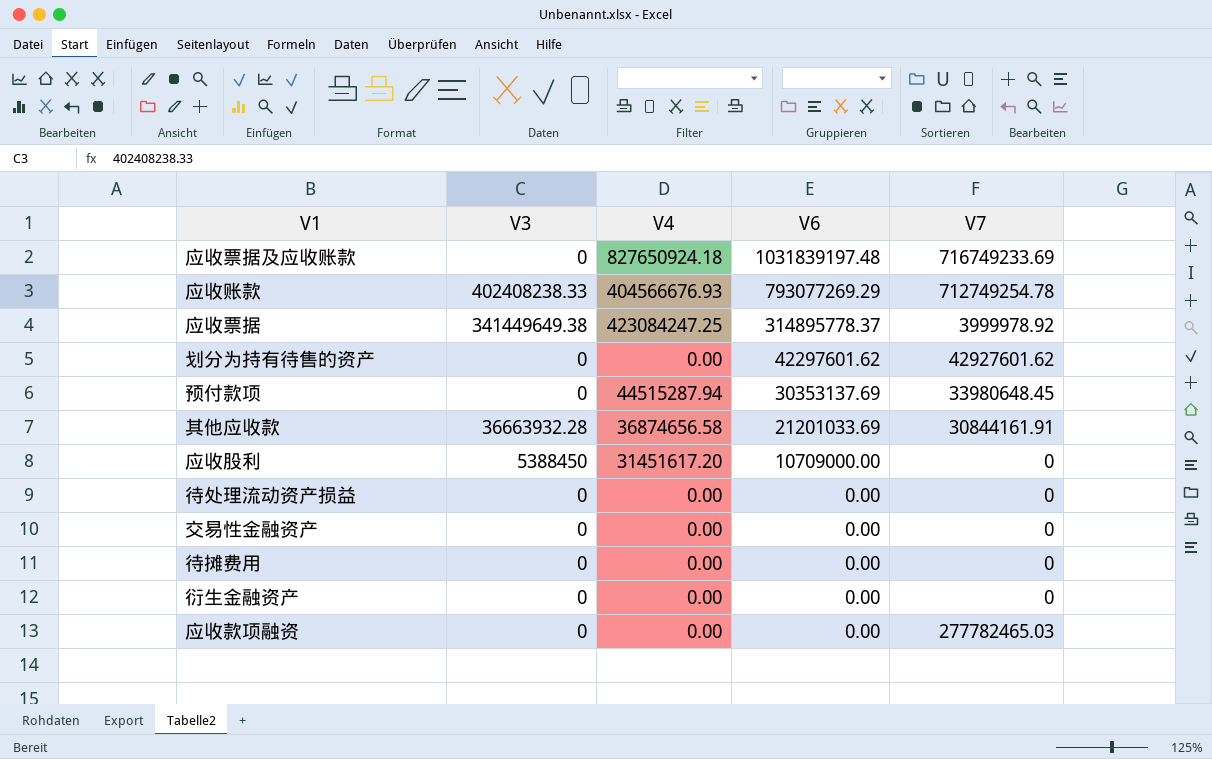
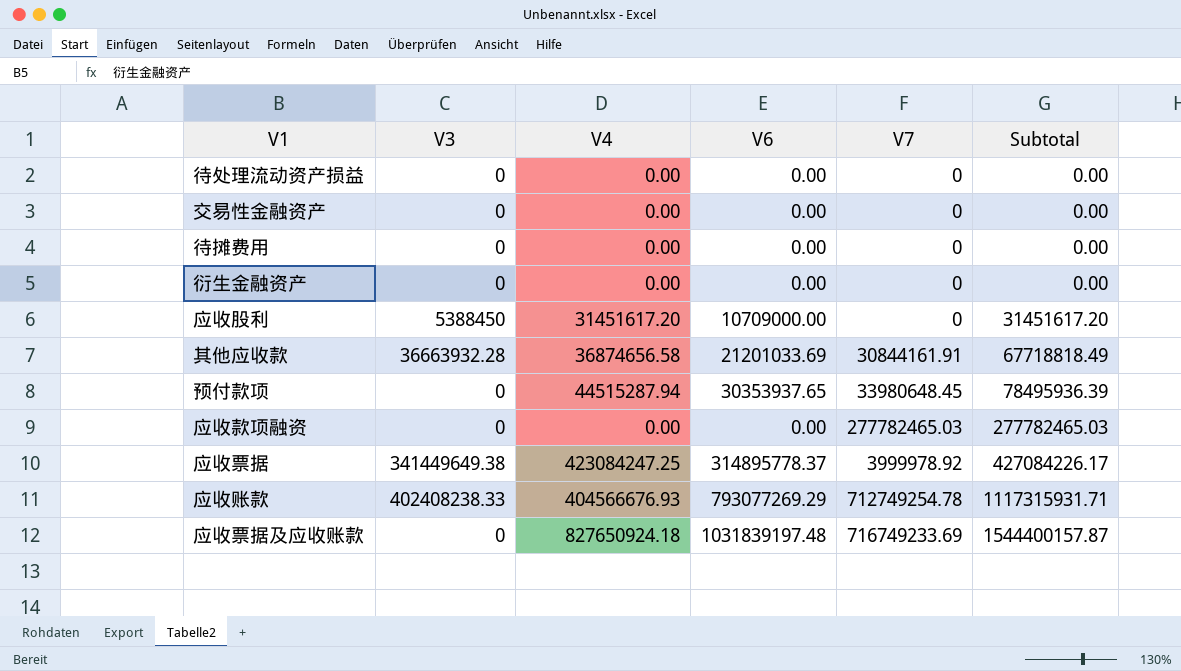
row order: V6 descending -> Subtotal ascending
column Subtotal | formula: none -> [V4] + [V7]
row 划分为持有待售的资产: 0 | 0.00 | 42297601.62 | 42927601.62 -> none
预付款项 | V6: 30353137.69 -> 30353937.65

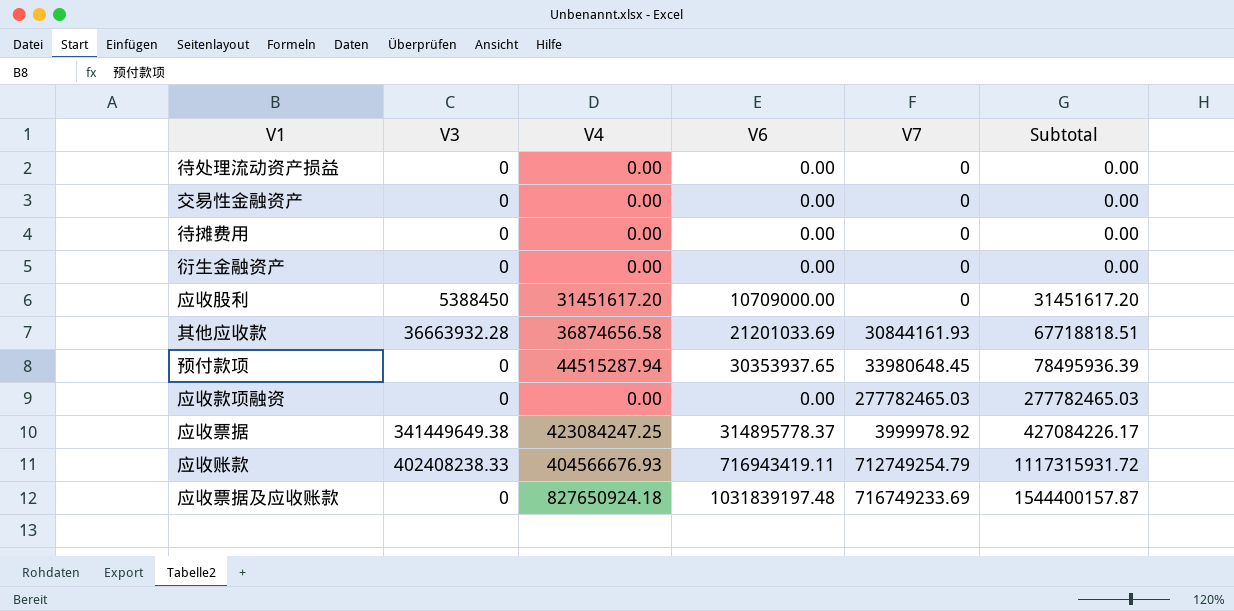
其他应收款 | V7: 30844161.91 -> 30844161.93
其他应收款 | Subtotal: 67718818.49 -> 67718818.51
应收账款 | V6: 793077269.29 -> 716943419.11
应收账款 | V7: 712749254.78 -> 712749254.79
应收账款 | Subtotal: 1117315931.71 -> 1117315931.72

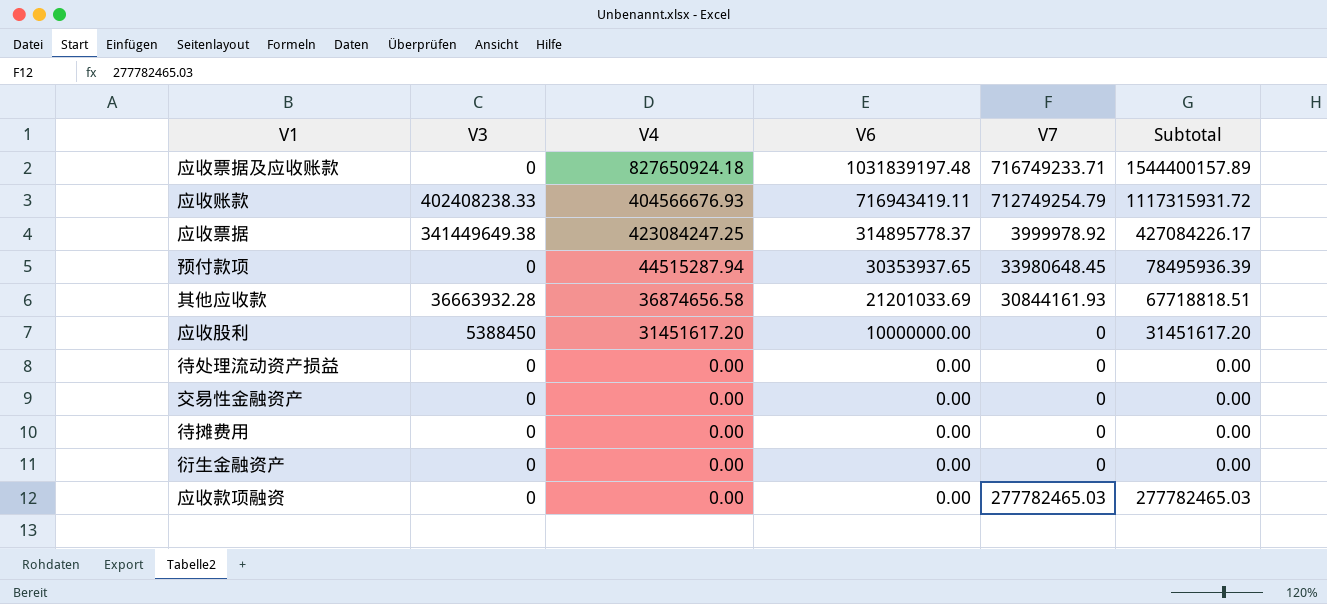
row order: Subtotal ascending -> V6 descending
应收票据及应收账款 | V7: 716749233.69 -> 716749233.71
应收票据及应收账款 | Subtotal: 1544400157.87 -> 1544400157.89
应收股利 | V6: 10709000.00 -> 10000000.00

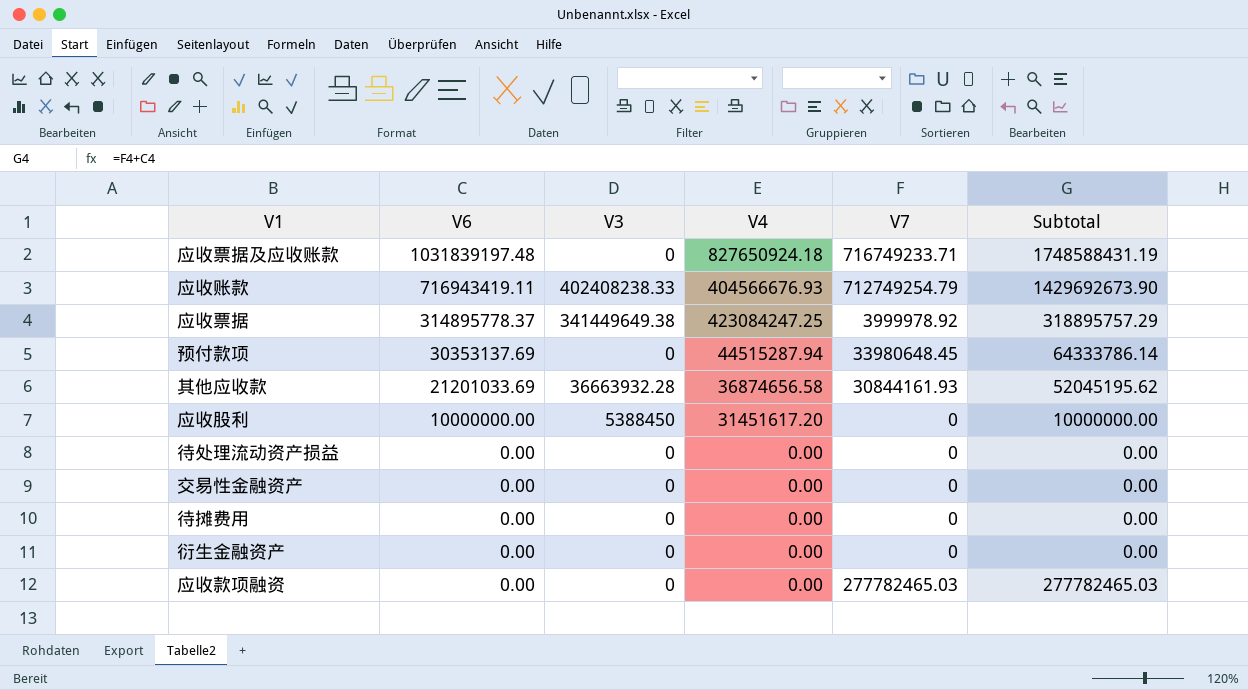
column V6 | position: 4 -> 2
column Subtotal | formula: [V4] + [V7] -> [V6] + [V7]
预付款项 | V6: 30353937.65 -> 30353137.69

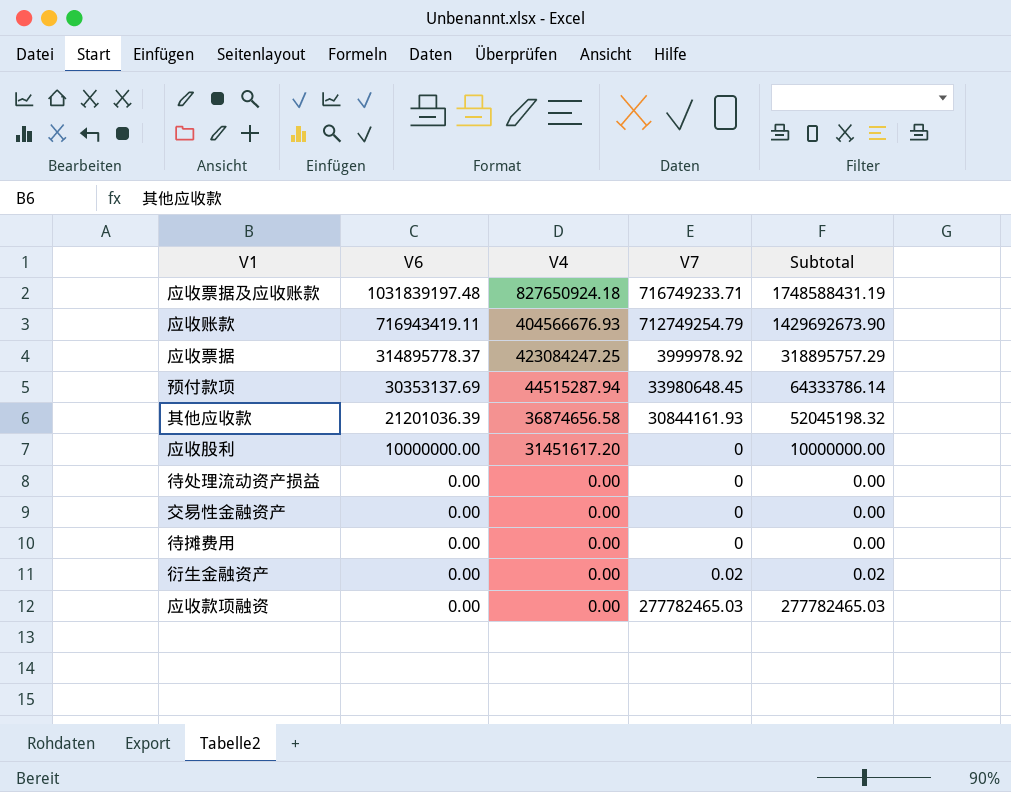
column V3 | position: 3 -> none
其他应收款 | V6: 21201033.69 -> 21201036.39
其他应收款 | Subtotal: 52045195.62 -> 52045198.32
衍生金融资产 | V7: 0 -> 0.02
衍生金融资产 | Subtotal: 0.00 -> 0.02

